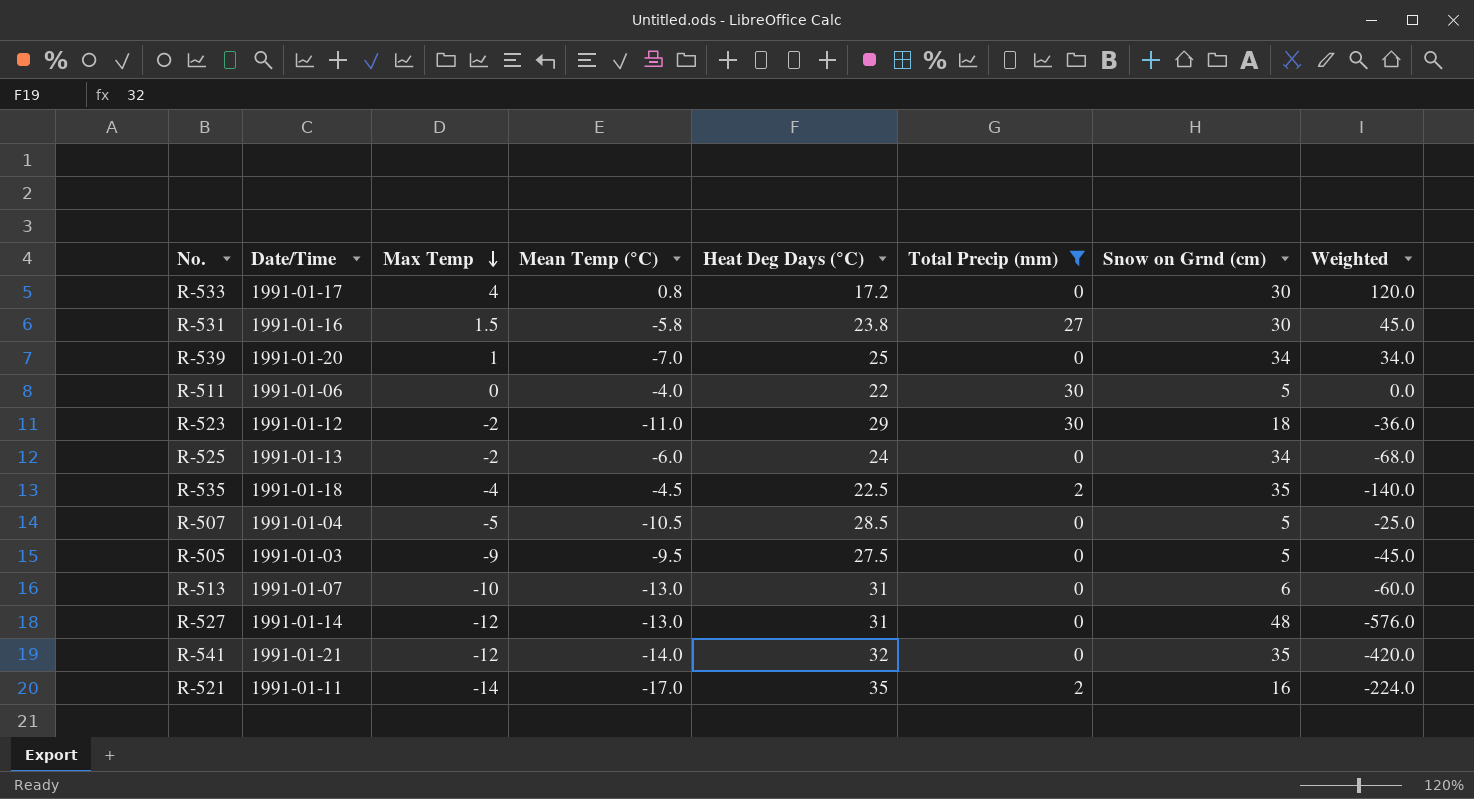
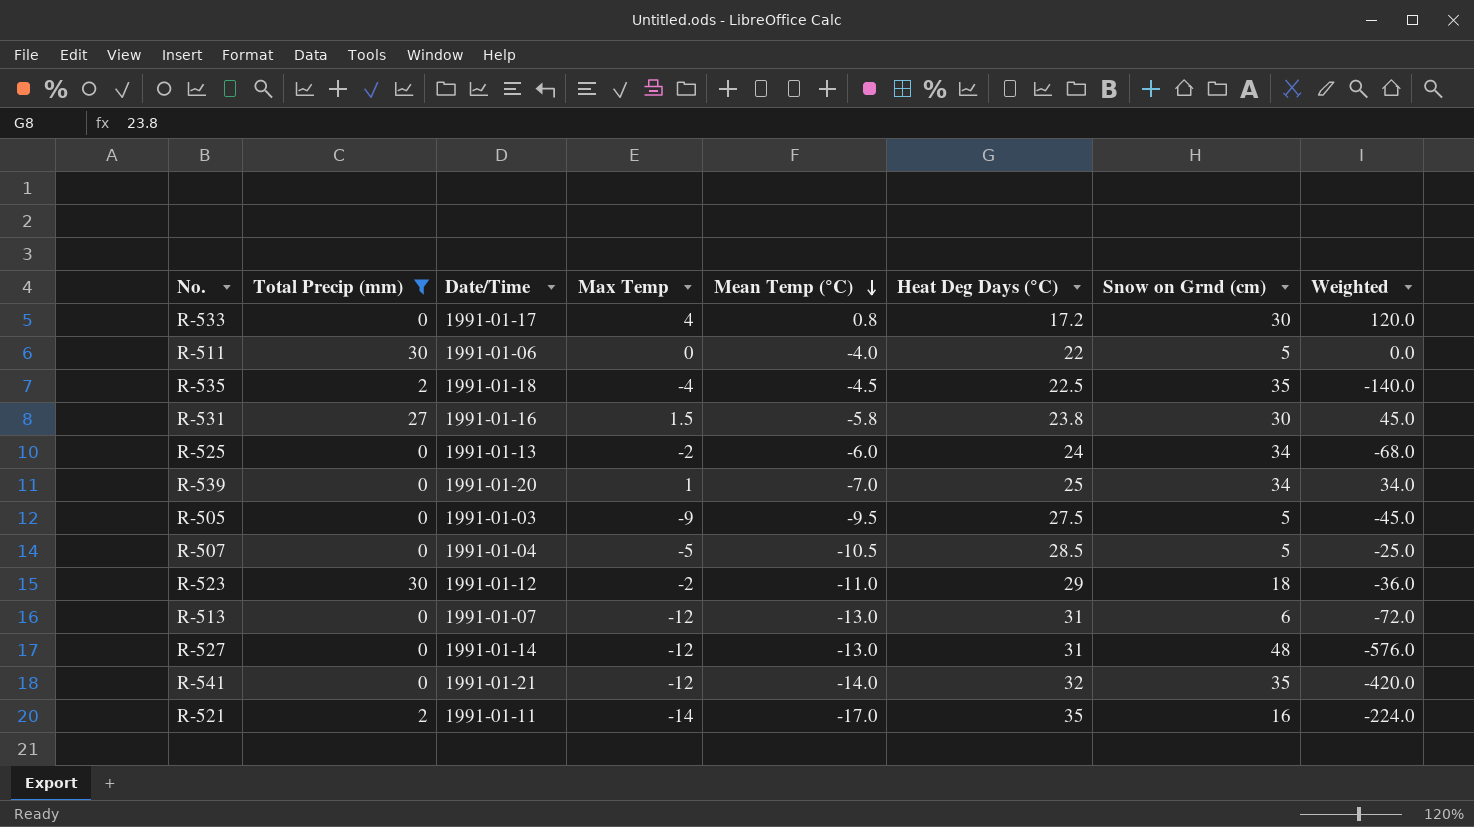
row order: Max Temp descending -> Mean Temp (°C) descending
column Total Precip (mm) | position: 6 -> 2
R-513 | Max Temp: -10 -> -12
R-513 | Weighted: -60.0 -> -72.0

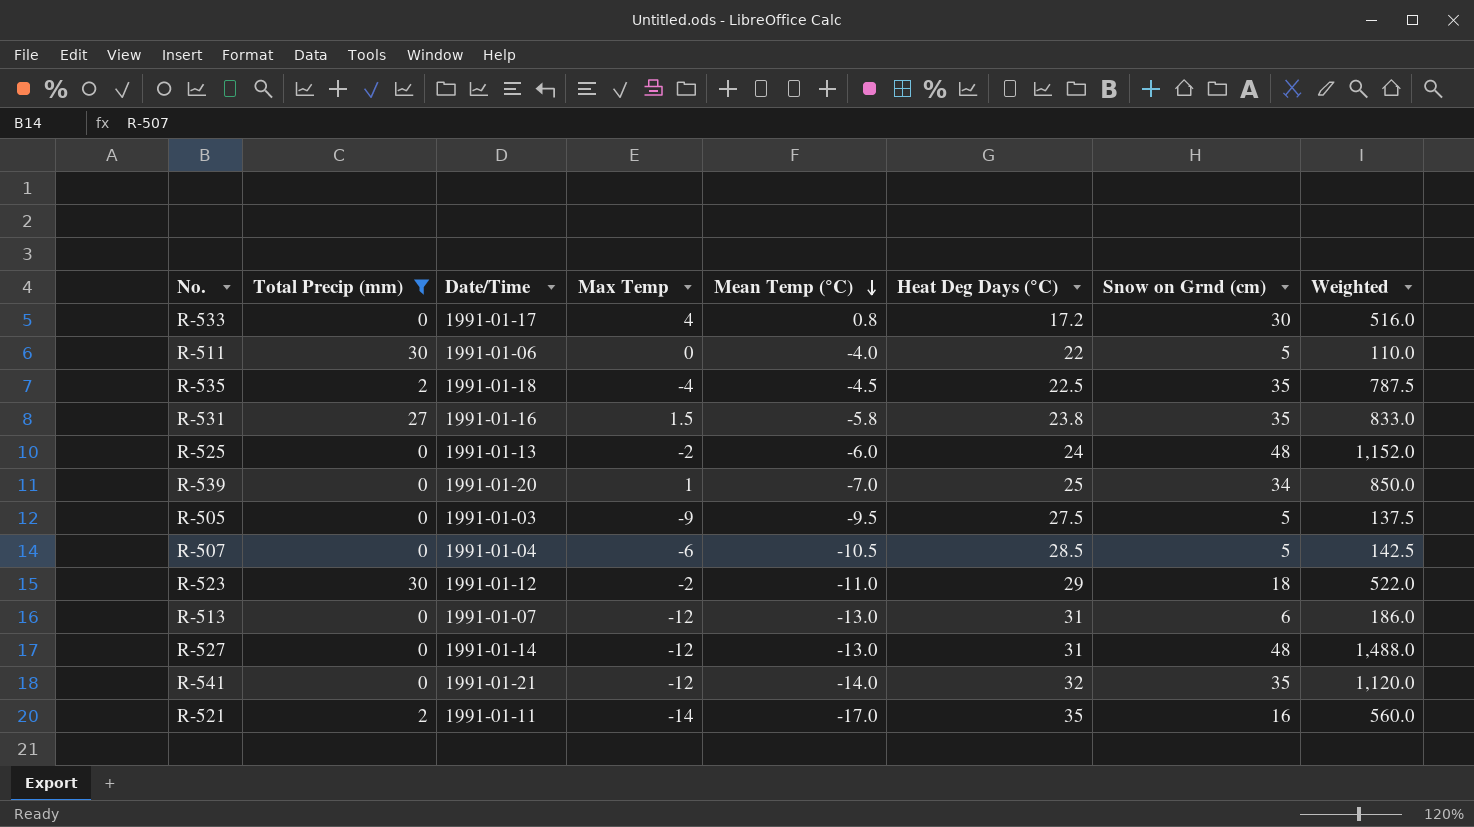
column Weighted | formula: [Max Temp] * [Snow on Grnd (cm)] -> [Heat Deg Days (°C)] * [Snow on Grnd (cm)]
R-531 | Snow on Grnd (cm): 30 -> 35
R-525 | Snow on Grnd (cm): 34 -> 48
R-507 | Max Temp: -5 -> -6

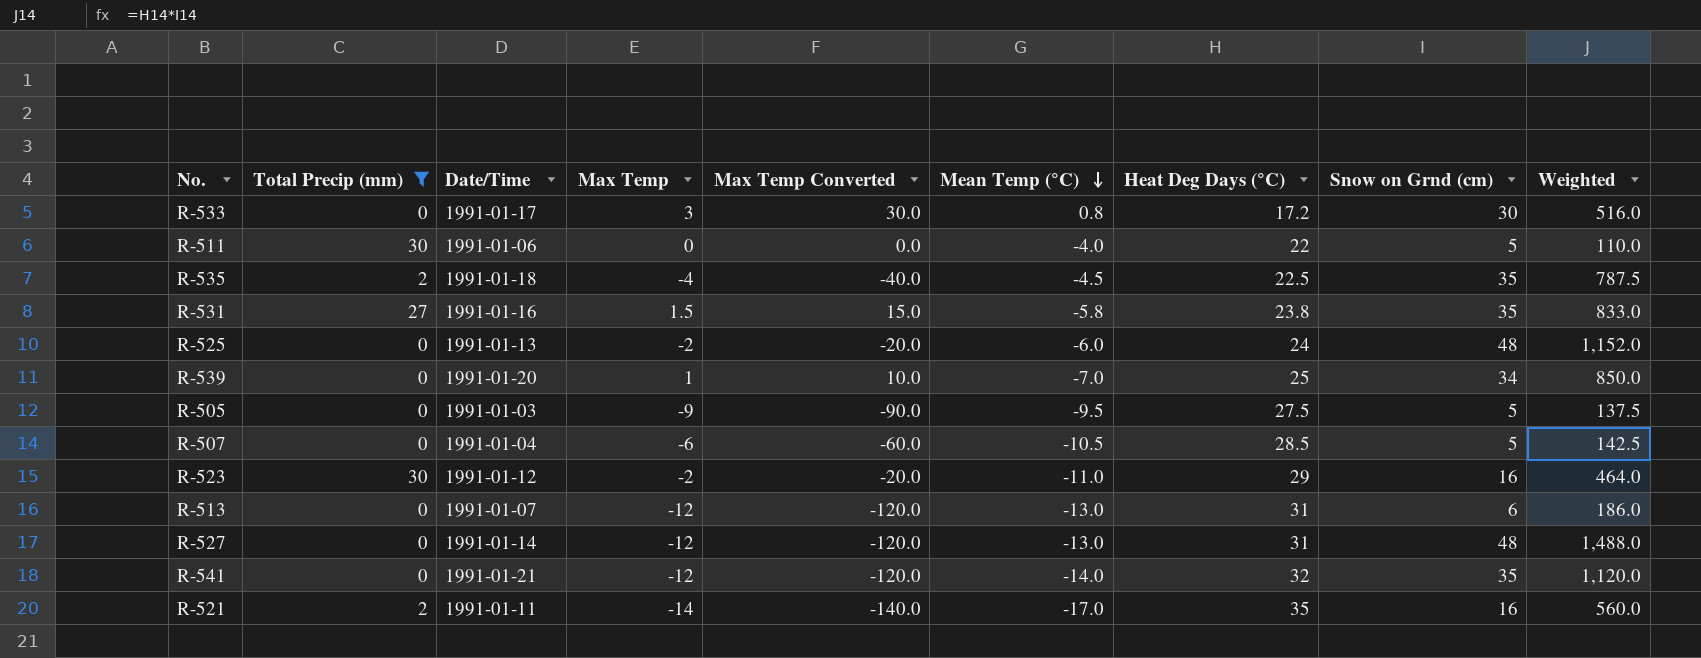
column Max Temp Converted | formula: none -> [Max Temp] * 10
R-533 | Max Temp: 4 -> 3
R-523 | Snow on Grnd (cm): 18 -> 16
R-523 | Weighted: 522.0 -> 464.0

